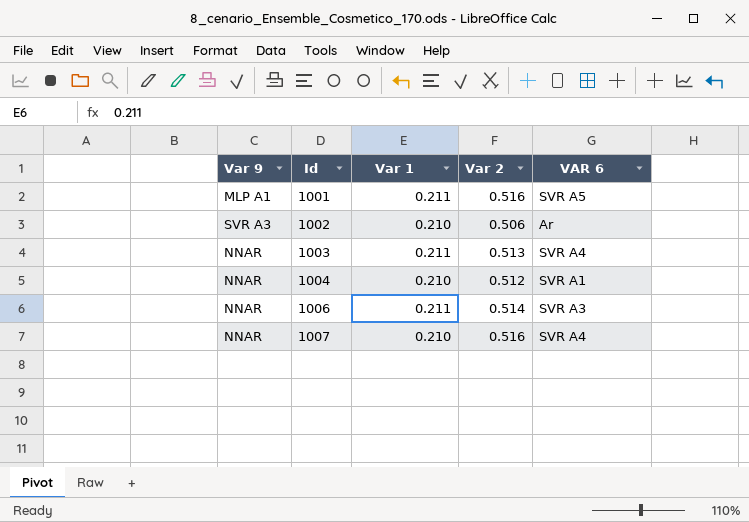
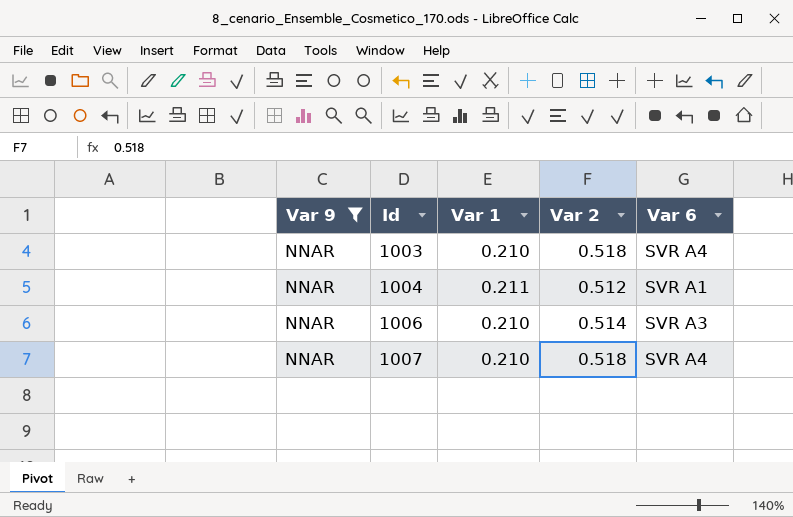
filter: none -> Var 9 = NNAR
column name: VAR 6 -> Var 6
1003 | Var 1: 0.211 -> 0.210
1003 | Var 2: 0.513 -> 0.518
1004 | Var 1: 0.210 -> 0.211
1006 | Var 1: 0.211 -> 0.210
1007 | Var 2: 0.516 -> 0.518

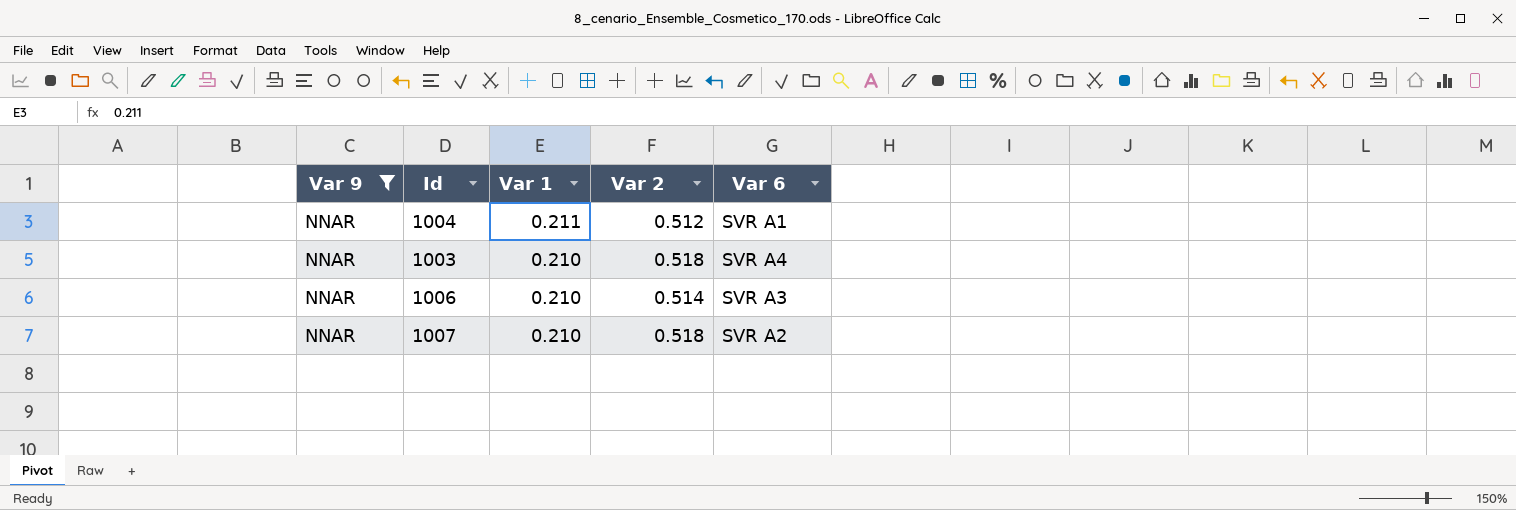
row order: Id ascending -> Var 1 descending
1007 | Var 6: SVR A4 -> SVR A2

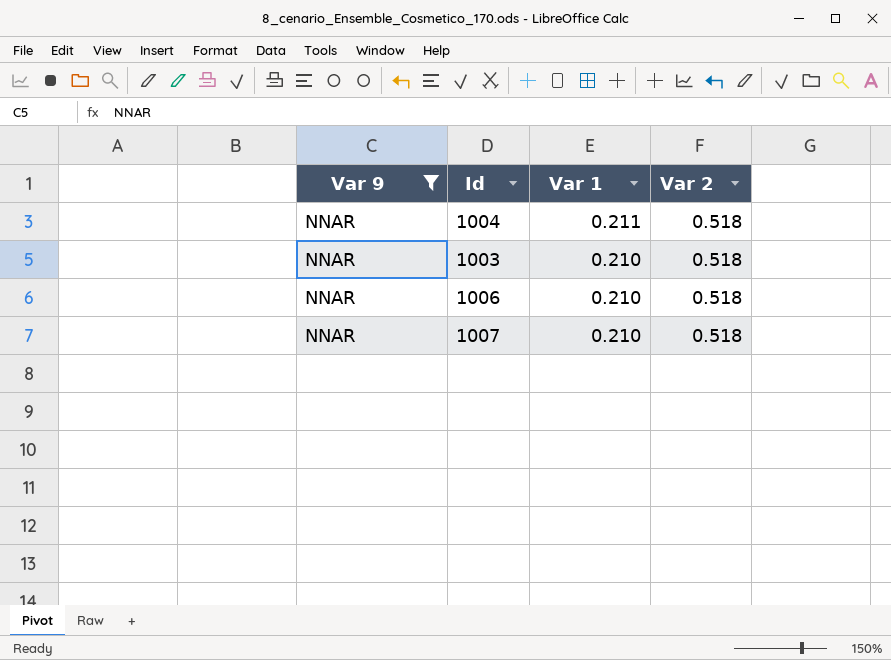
column Var 6 | position: 5 -> none
1004 | Var 2: 0.512 -> 0.518
1006 | Var 2: 0.514 -> 0.518

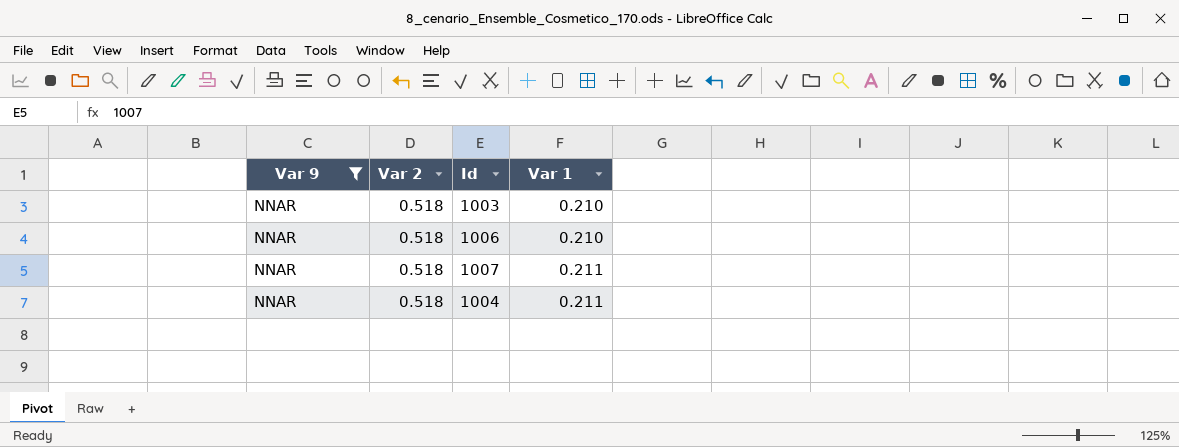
row order: Var 1 descending -> Var 1 ascending
column Var 2 | position: 4 -> 2
1007 | Var 1: 0.210 -> 0.211

